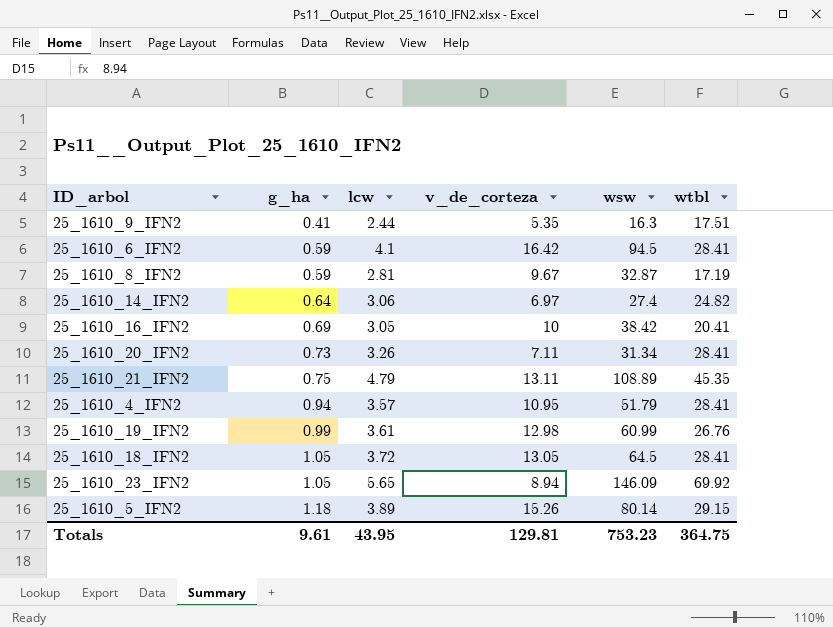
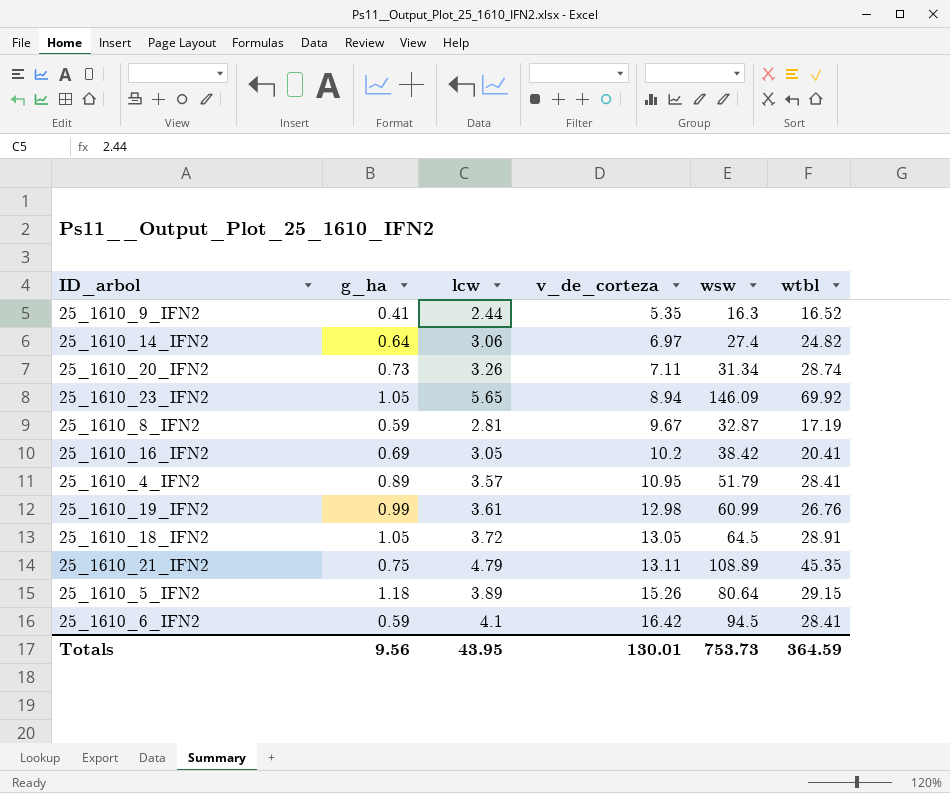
row order: g_ha ascending -> v_de_corteza ascending
25_1610_9_IFN2 | wtbl: 17.51 -> 16.52
25_1610_20_IFN2 | wtbl: 28.41 -> 28.74
25_1610_16_IFN2 | v_de_corteza: 10 -> 10.2
25_1610_4_IFN2 | g_ha: 0.94 -> 0.89
25_1610_18_IFN2 | wtbl: 28.41 -> 28.91
25_1610_5_IFN2 | wsw: 80.14 -> 80.64
Totals | g_ha: 9.61 -> 9.56
Totals | v_de_corteza: 129.81 -> 130.01
Totals | wsw: 753.23 -> 753.73
Totals | wtbl: 364.75 -> 364.59

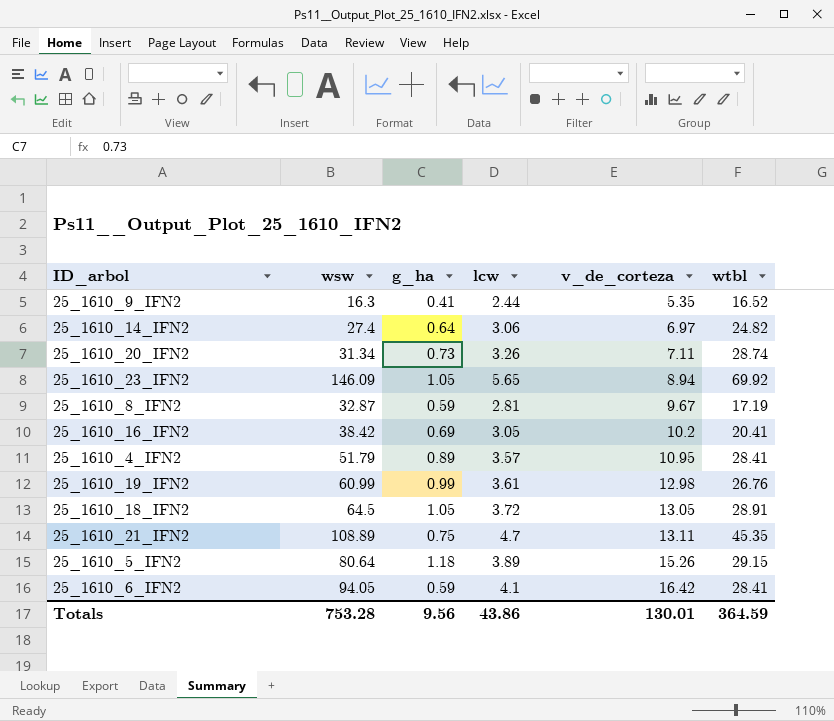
column wsw | position: 5 -> 2
25_1610_21_IFN2 | lcw: 4.79 -> 4.7
25_1610_6_IFN2 | wsw: 94.5 -> 94.05
Totals | wsw: 753.73 -> 753.28
Totals | lcw: 43.95 -> 43.86

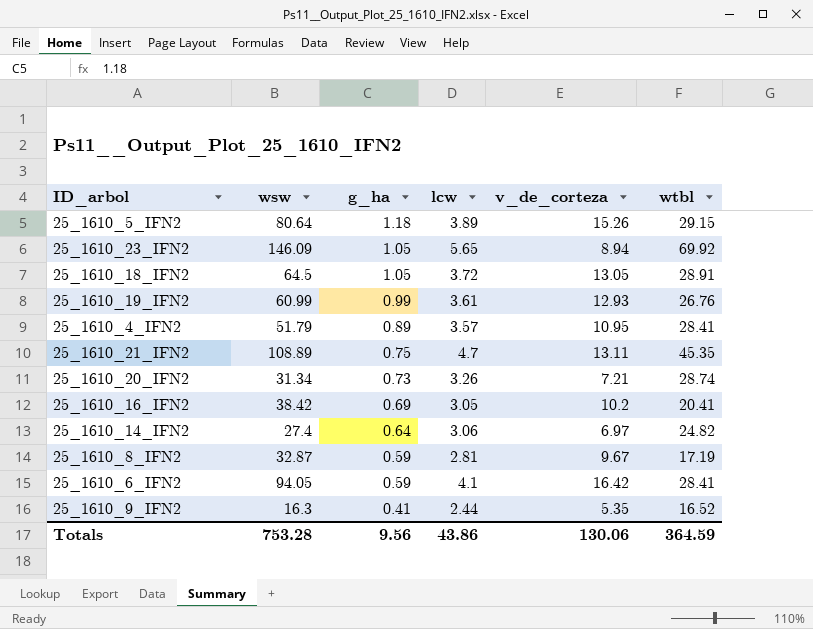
row order: v_de_corteza ascending -> g_ha descending
25_1610_19_IFN2 | v_de_corteza: 12.98 -> 12.93
25_1610_20_IFN2 | v_de_corteza: 7.11 -> 7.21
Totals | v_de_corteza: 130.01 -> 130.06

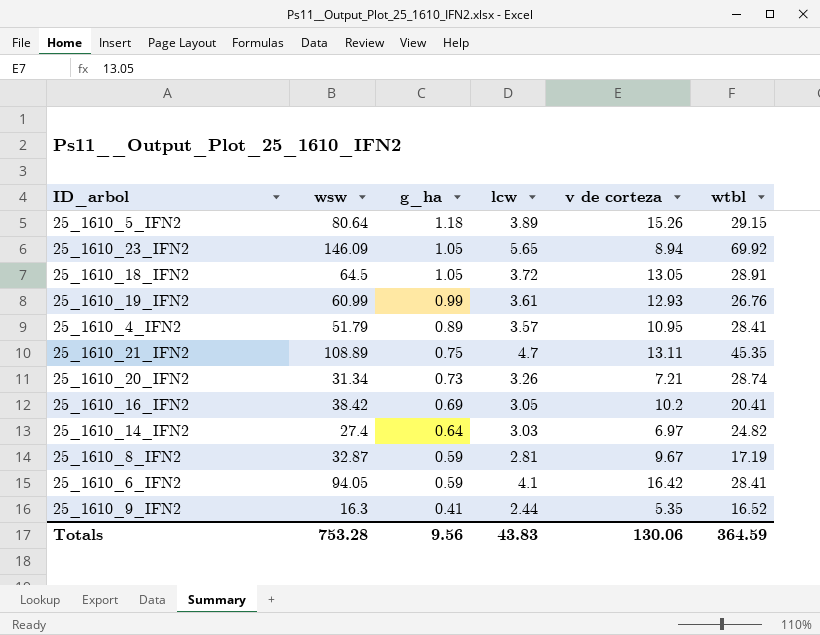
column name: v_de_corteza -> v de corteza
25_1610_14_IFN2 | lcw: 3.06 -> 3.03
Totals | lcw: 43.86 -> 43.83

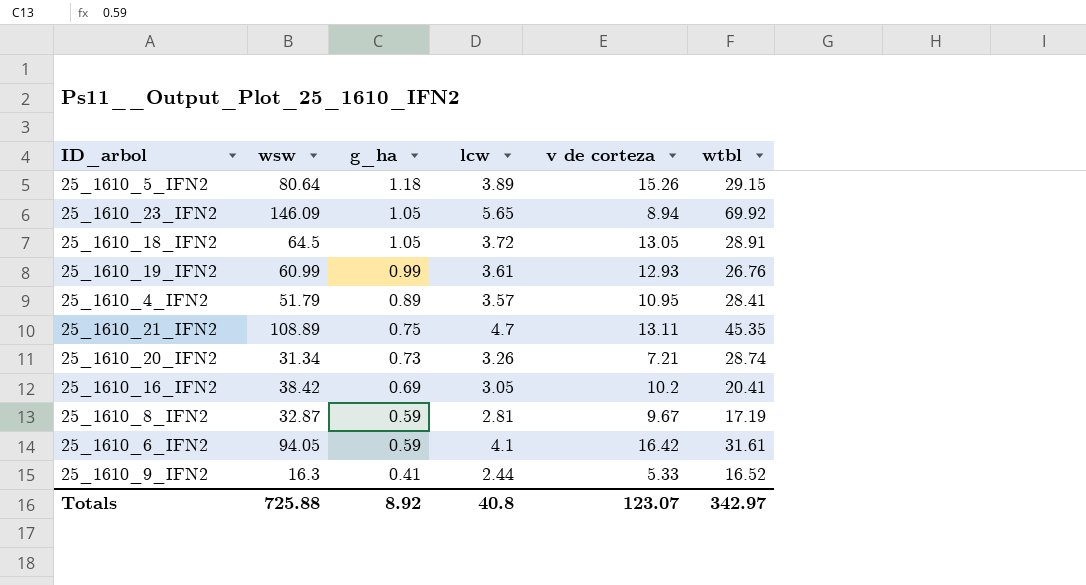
row 25_1610_14_IFN2: 27.4 | 0.64 | 3.03 | 6.97 | 24.82 -> none
25_1610_6_IFN2 | wtbl: 28.41 -> 31.61
25_1610_9_IFN2 | v de corteza: 5.35 -> 5.33
Totals | wsw: 753.28 -> 725.88
Totals | g_ha: 9.56 -> 8.92
Totals | lcw: 43.83 -> 40.8
Totals | v de corteza: 130.06 -> 123.07
Totals | wtbl: 364.59 -> 342.97

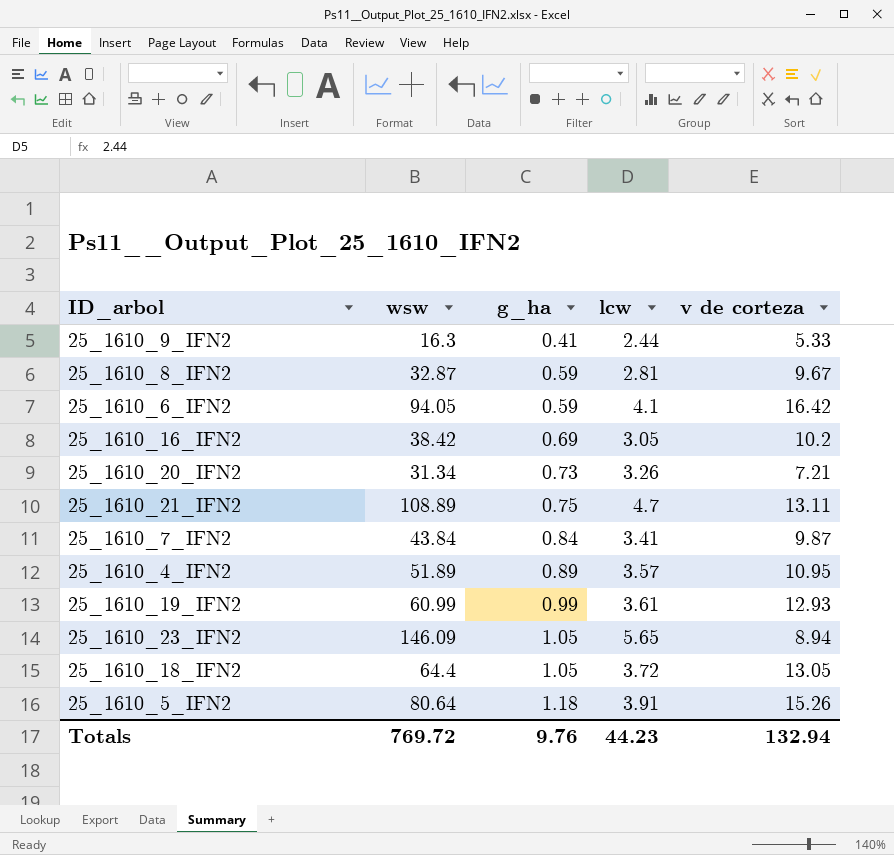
row order: g_ha descending -> g_ha ascending
column wtbl | position: 6 -> none
row 25_1610_7_IFN2: none -> 43.84 | 0.84 | 3.41 | 9.87
25_1610_4_IFN2 | wsw: 51.79 -> 51.89
25_1610_18_IFN2 | wsw: 64.5 -> 64.4
25_1610_5_IFN2 | lcw: 3.89 -> 3.91
Totals | wsw: 725.88 -> 769.72
Totals | g_ha: 8.92 -> 9.76
Totals | lcw: 40.8 -> 44.23
Totals | v de corteza: 123.07 -> 132.94

